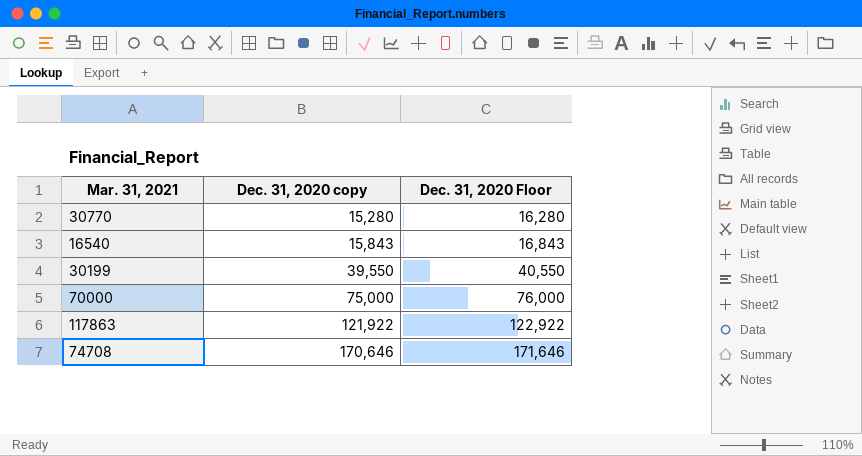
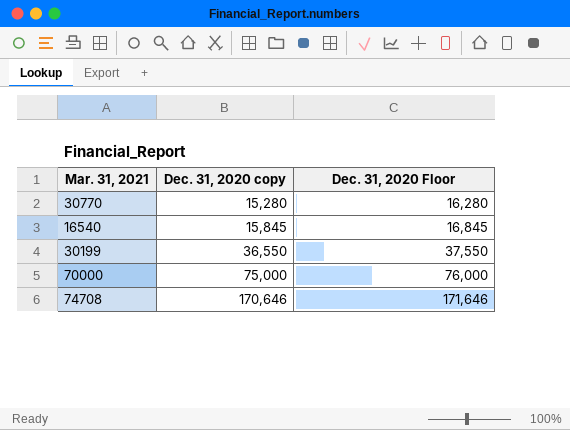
row 117863: 121,922 | 122,922 -> none
16540 | Dec. 31, 2020 copy: 15,843 -> 15,845
16540 | Dec. 31, 2020 Floor: 16,843 -> 16,845
30199 | Dec. 31, 2020 copy: 39,550 -> 36,550
30199 | Dec. 31, 2020 Floor: 40,550 -> 37,550

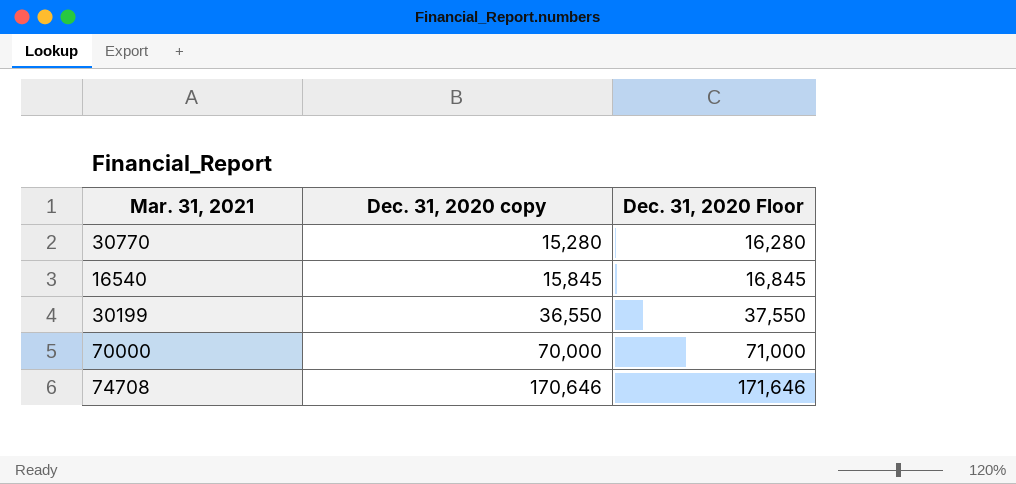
70000 | Dec. 31, 2020 copy: 75,000 -> 70,000
70000 | Dec. 31, 2020 Floor: 76,000 -> 71,000

